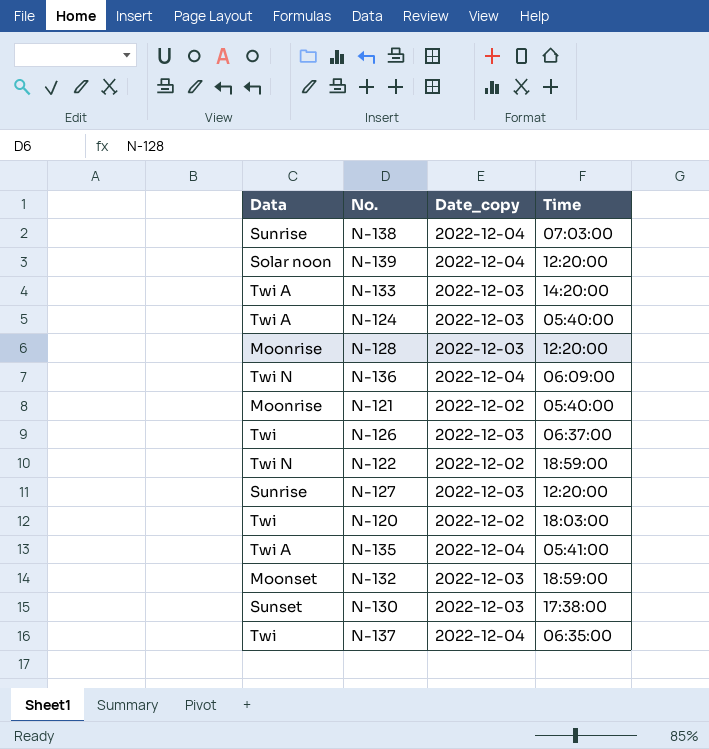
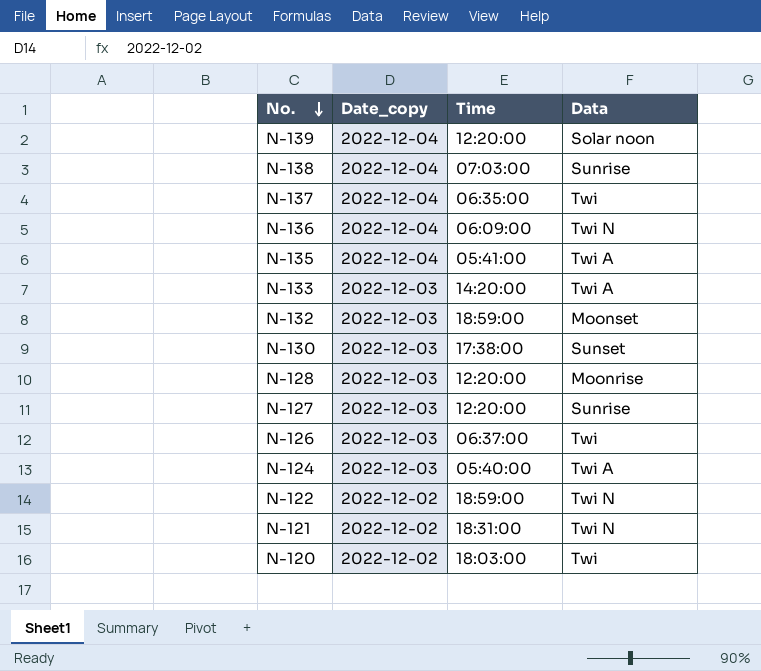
row order: none -> No. descending
column Data | position: 1 -> 4
N-121 | Time: 05:40:00 -> 18:31:00
N-121 | Data: Moonrise -> Twi N

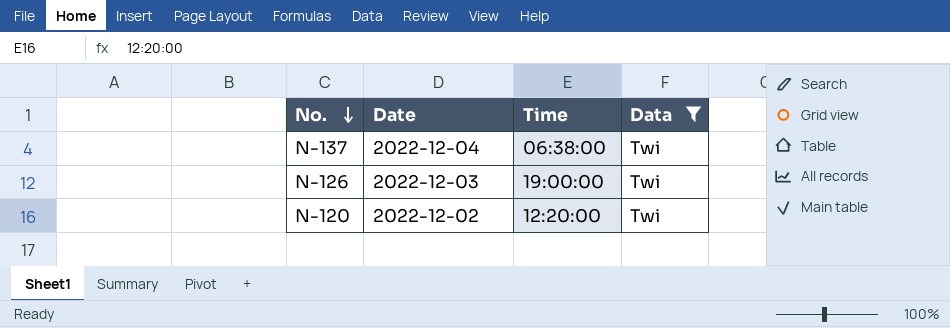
filter: none -> Data = Twi
column name: Date_copy -> Date
N-137 | Time: 06:35:00 -> 06:38:00
N-126 | Time: 06:37:00 -> 19:00:00
N-120 | Time: 18:03:00 -> 12:20:00

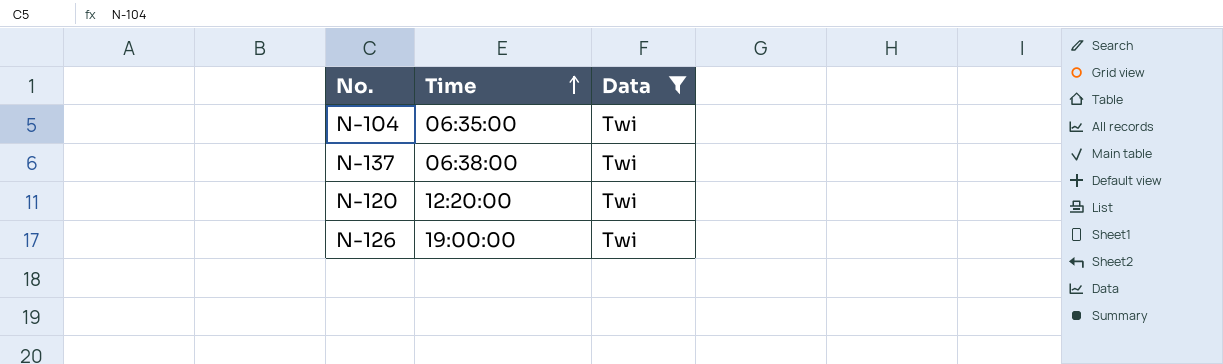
row order: No. descending -> Time ascending
column Date | position: 2 -> none
row N-104: none -> 06:35:00 | Twi

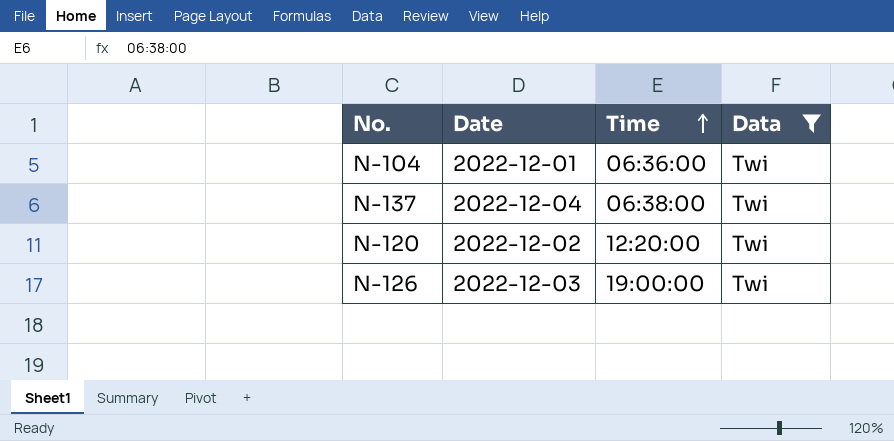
column Date | position: none -> 2
N-104 | Time: 06:35:00 -> 06:36:00

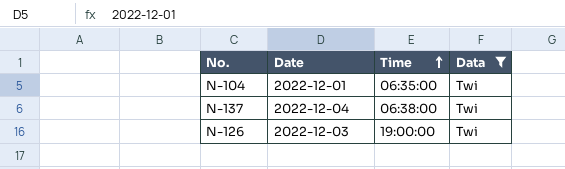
row N-120: 2022-12-02 | 12:20:00 | Twi -> none
N-104 | Time: 06:36:00 -> 06:35:00

